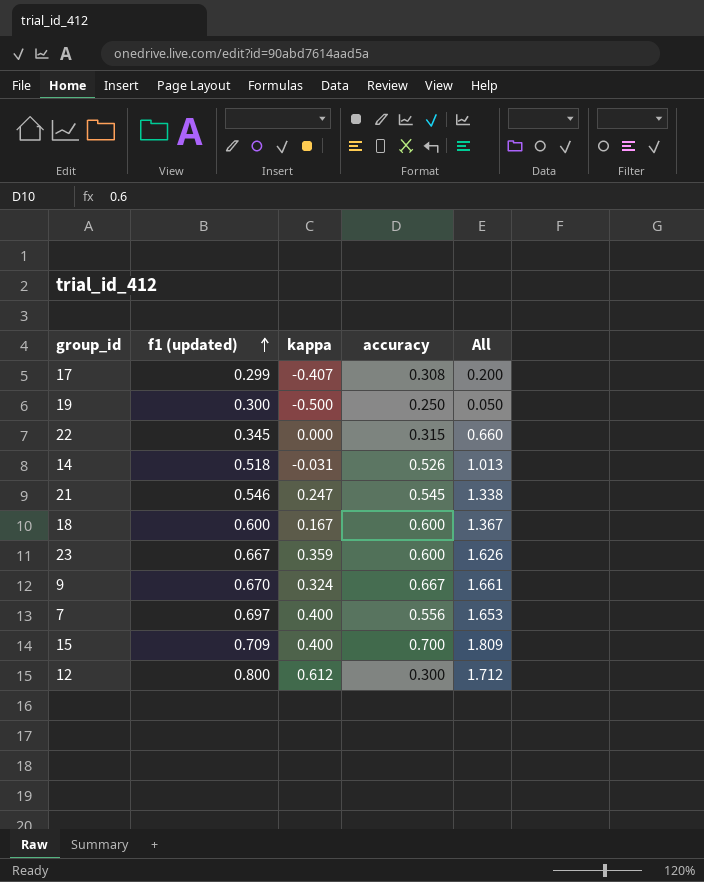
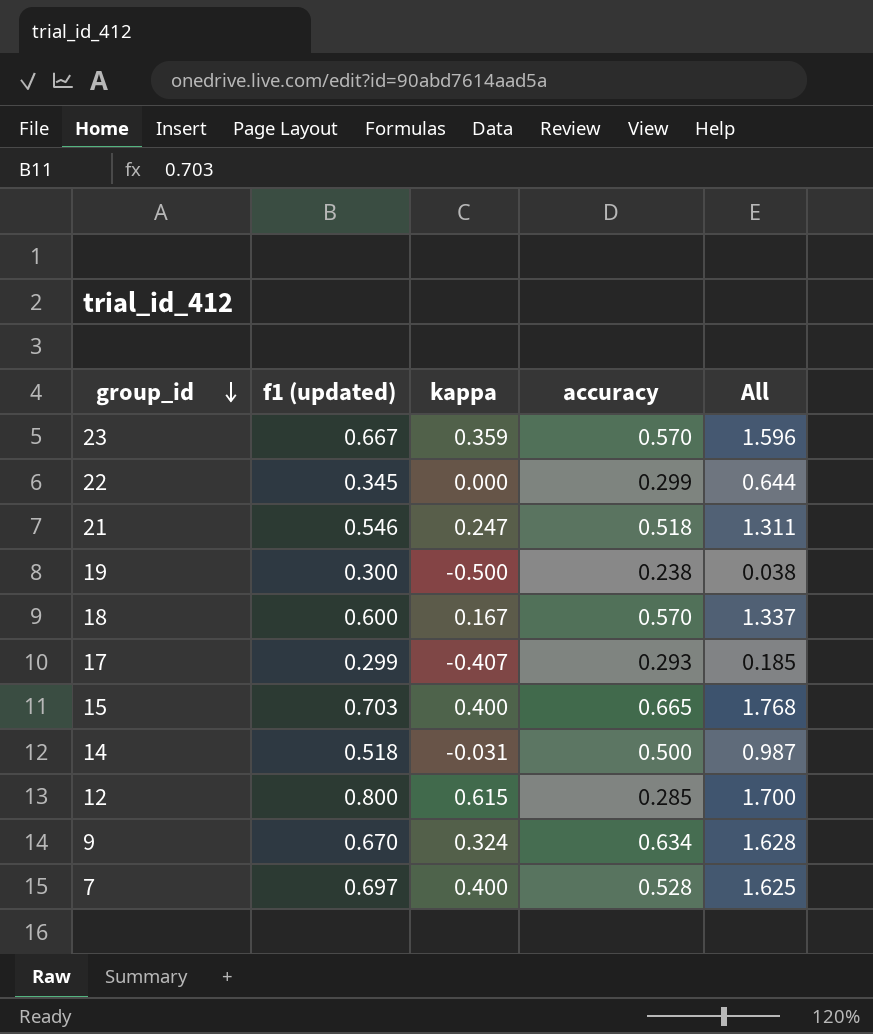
row order: f1 (updated) ascending -> group_id descending
23 | accuracy: 0.600 -> 0.570
23 | All: 1.626 -> 1.596
22 | accuracy: 0.315 -> 0.299
22 | All: 0.660 -> 0.644
21 | accuracy: 0.545 -> 0.518
21 | All: 1.338 -> 1.311
19 | accuracy: 0.250 -> 0.238
19 | All: 0.050 -> 0.038
18 | accuracy: 0.600 -> 0.570
18 | All: 1.367 -> 1.337
17 | accuracy: 0.308 -> 0.293
17 | All: 0.200 -> 0.185
15 | f1 (updated): 0.709 -> 0.703
15 | accuracy: 0.700 -> 0.665
15 | All: 1.809 -> 1.768
14 | accuracy: 0.526 -> 0.500
14 | All: 1.013 -> 0.987
12 | kappa: 0.612 -> 0.615
12 | accuracy: 0.300 -> 0.285
12 | All: 1.712 -> 1.700
9 | accuracy: 0.667 -> 0.634
9 | All: 1.661 -> 1.628
7 | accuracy: 0.556 -> 0.528
7 | All: 1.653 -> 1.625

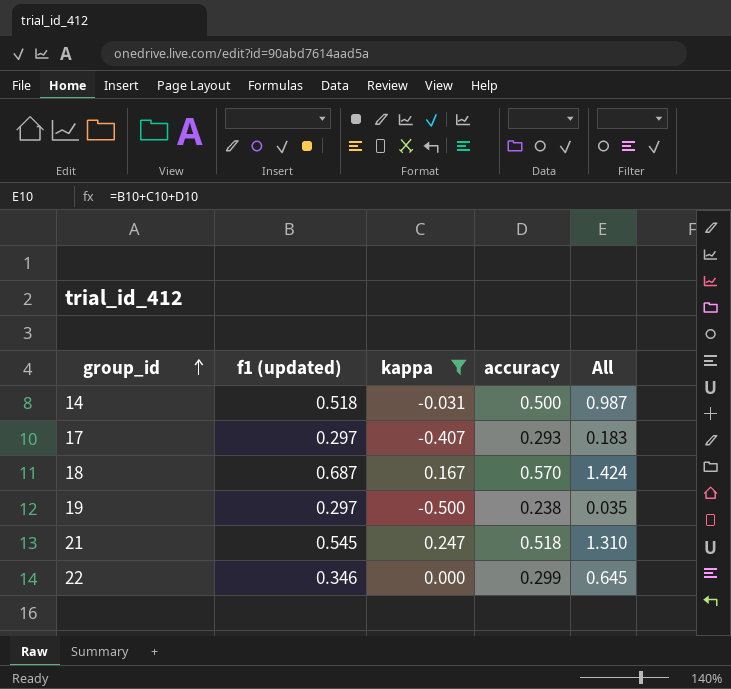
filter: none -> kappa <= 0.247
row order: group_id descending -> group_id ascending
17 | f1 (updated): 0.299 -> 0.297
17 | All: 0.185 -> 0.183
18 | f1 (updated): 0.600 -> 0.687
18 | All: 1.337 -> 1.424
19 | f1 (updated): 0.300 -> 0.297
19 | All: 0.038 -> 0.035
21 | f1 (updated): 0.546 -> 0.545
21 | All: 1.311 -> 1.310
22 | f1 (updated): 0.345 -> 0.346
22 | All: 0.644 -> 0.645

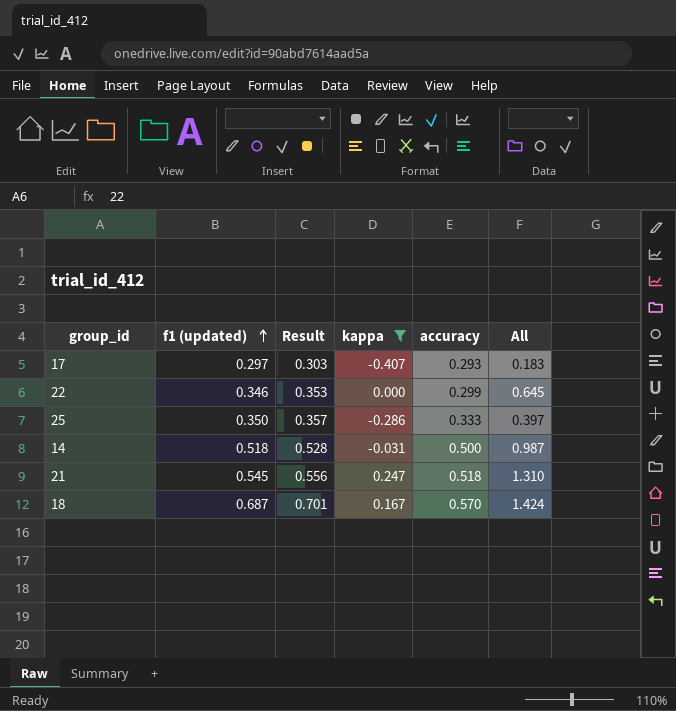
row order: group_id ascending -> f1 (updated) ascending
column Result | formula: none -> [f1 (updated)] * 1.02
row 19: 0.297 | -0.500 | 0.238 | 0.035 -> none
row 25: none -> 0.350 | 0.357 | -0.286 | 0.333 | 0.397

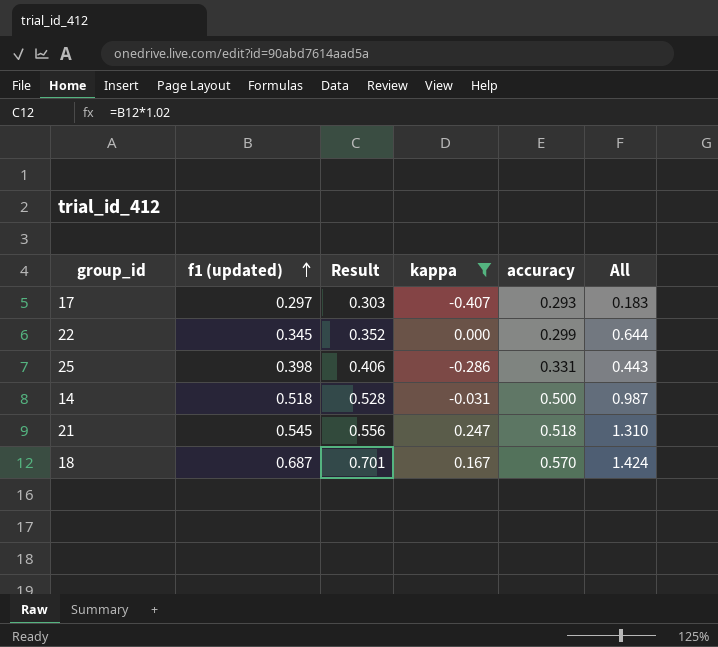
22 | f1 (updated): 0.346 -> 0.345
22 | Result: 0.353 -> 0.352
22 | All: 0.645 -> 0.644
25 | f1 (updated): 0.350 -> 0.398
25 | Result: 0.357 -> 0.406
25 | accuracy: 0.333 -> 0.331
25 | All: 0.397 -> 0.443

